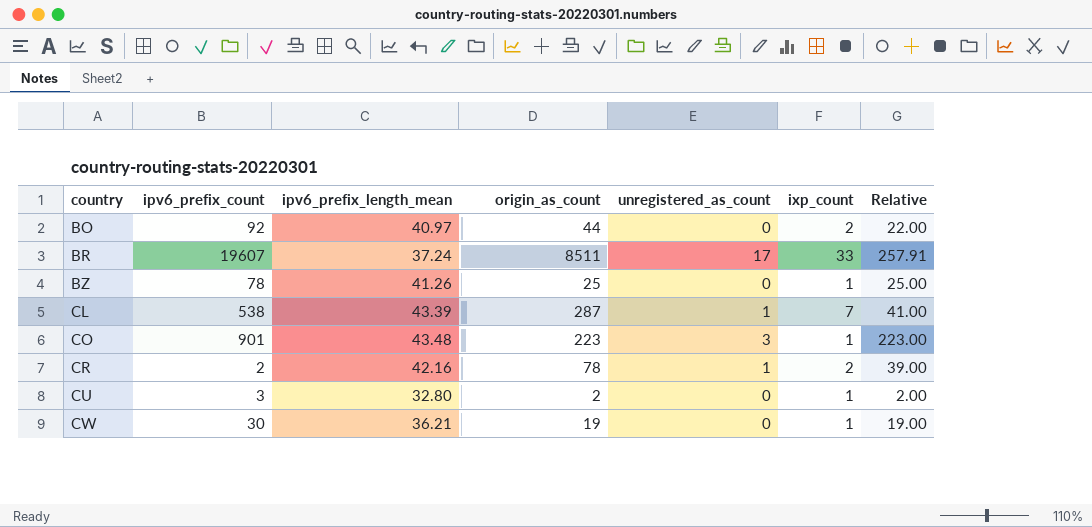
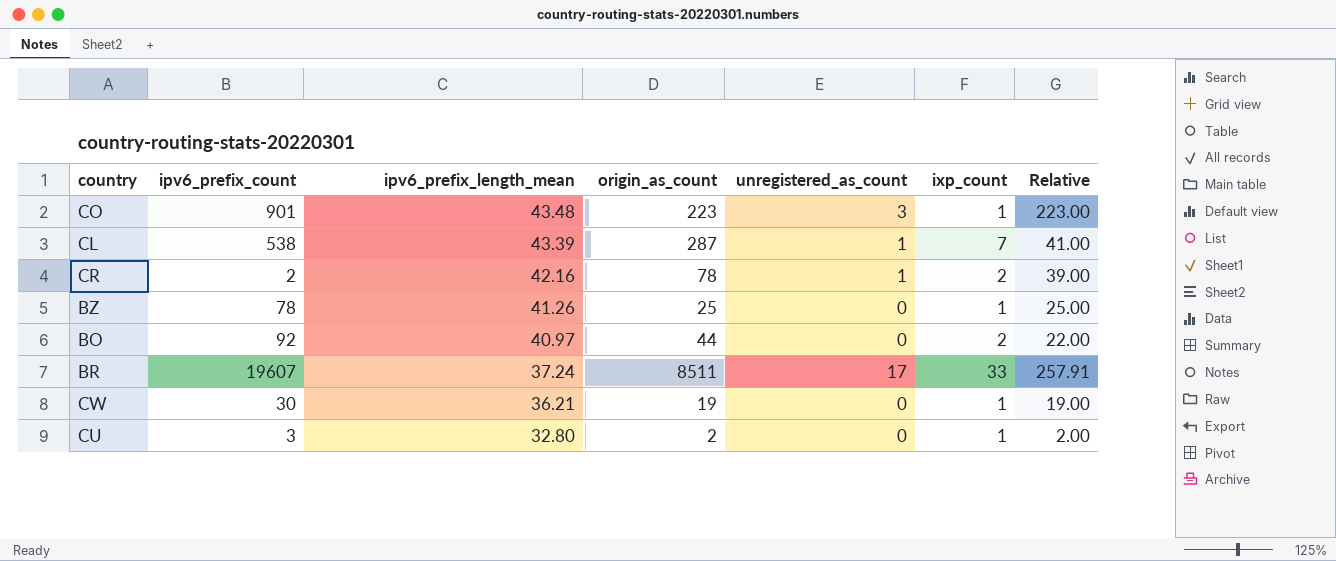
row order: country ascending -> ipv6_prefix_length_mean descending

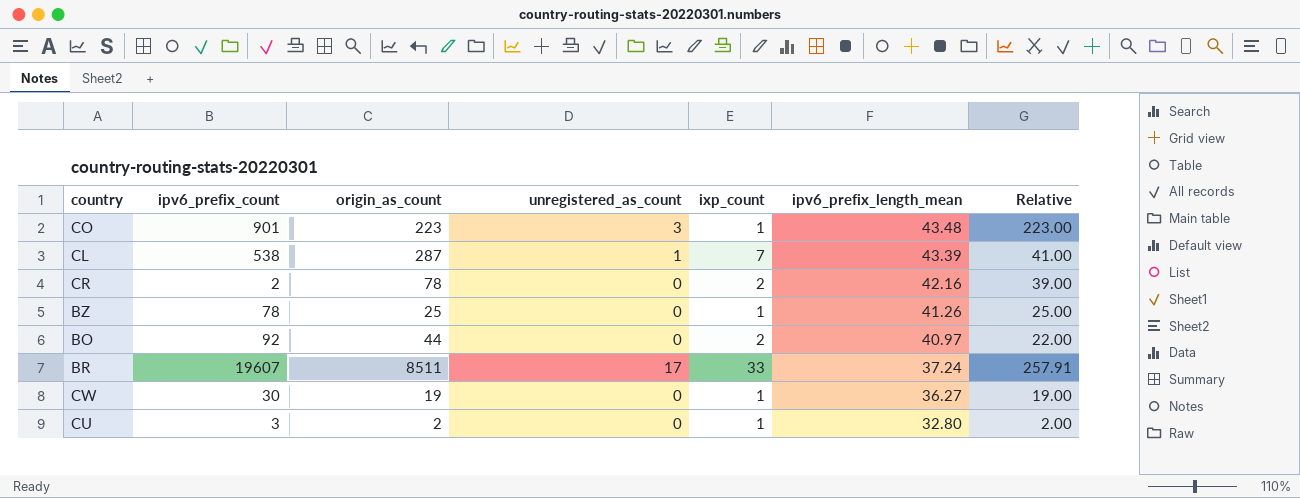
column ipv6_prefix_length_mean | position: 3 -> 6
CR | unregistered_as_count: 1 -> 0
CW | ipv6_prefix_length_mean: 36.21 -> 36.27

